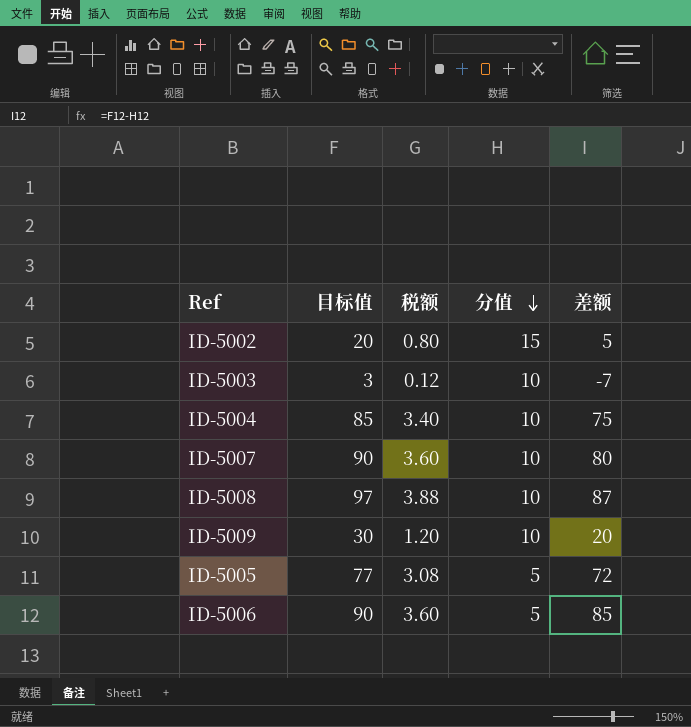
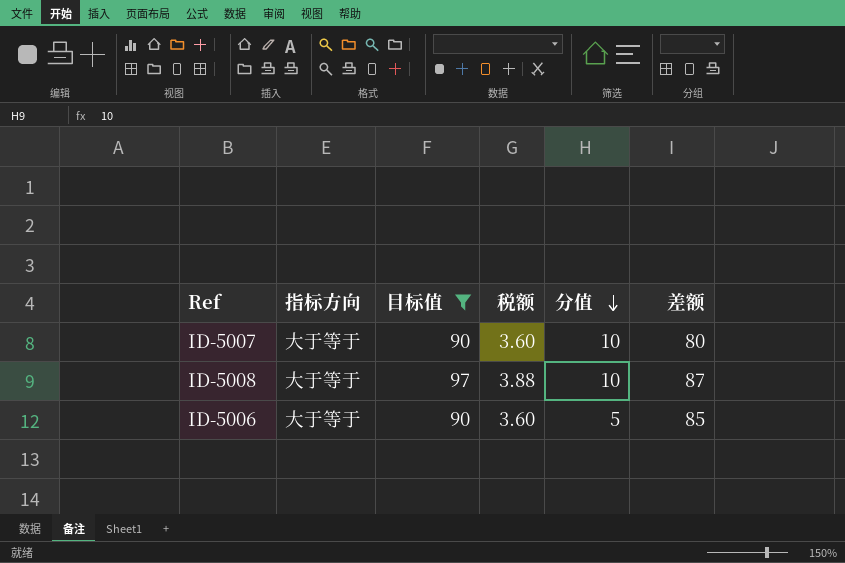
filter: none -> 目标值 >= 90
column 指标方向 | position: none -> 2

